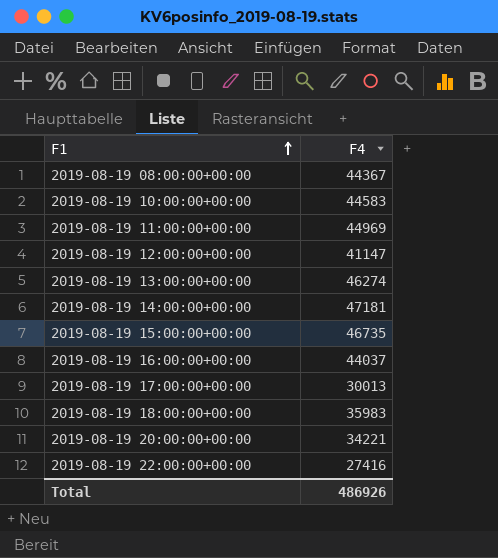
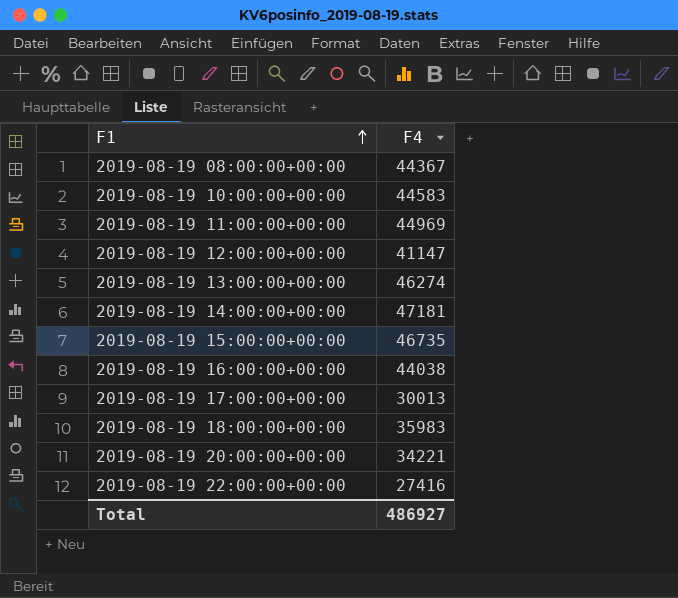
2019-08-19 16:00:00+00:00 | F4: 44037 -> 44038
Total | F4: 486926 -> 486927

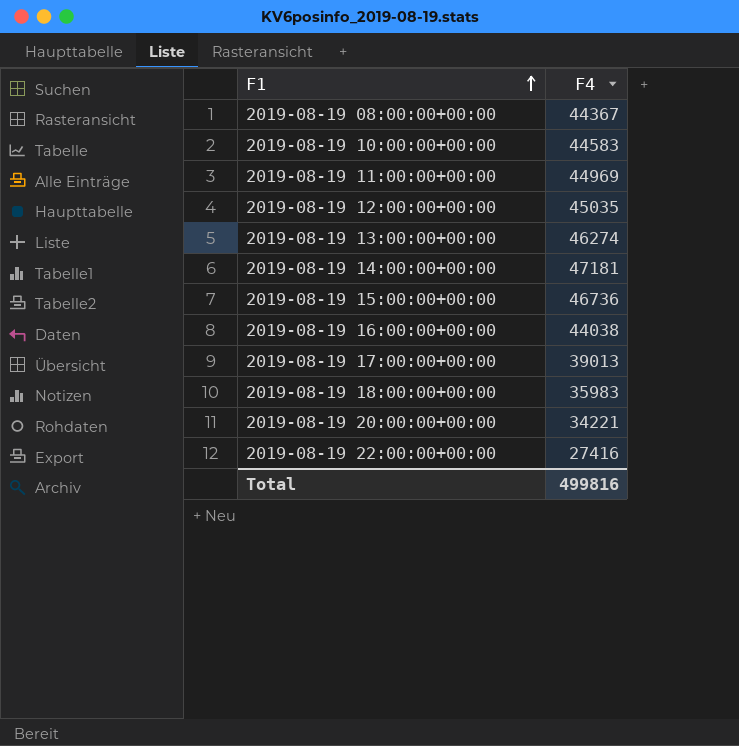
2019-08-19 12:00:00+00:00 | F4: 41147 -> 45035
2019-08-19 15:00:00+00:00 | F4: 46735 -> 46736
2019-08-19 17:00:00+00:00 | F4: 30013 -> 39013
Total | F4: 486927 -> 499816

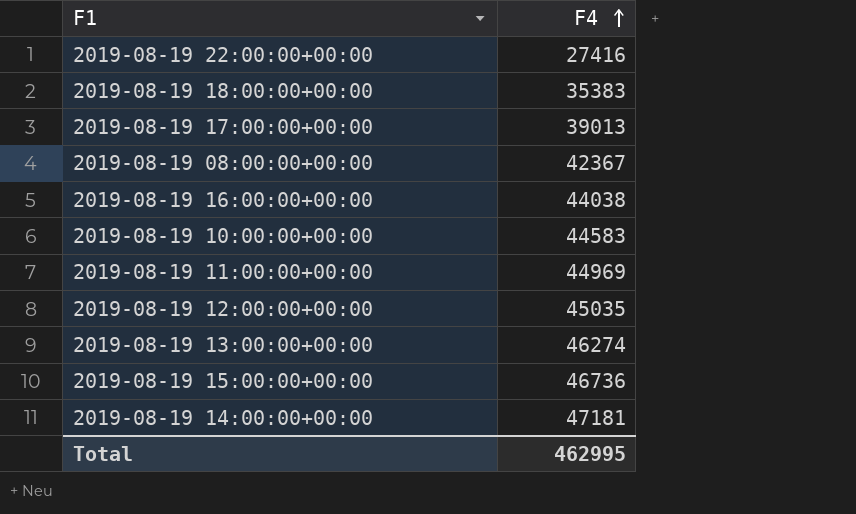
row order: F1 ascending -> F4 ascending
row 2019-08-19 20:00:00+00:00: 34221 -> none
2019-08-19 18:00:00+00:00 | F4: 35983 -> 35383
2019-08-19 08:00:00+00:00 | F4: 44367 -> 42367
Total | F4: 499816 -> 462995

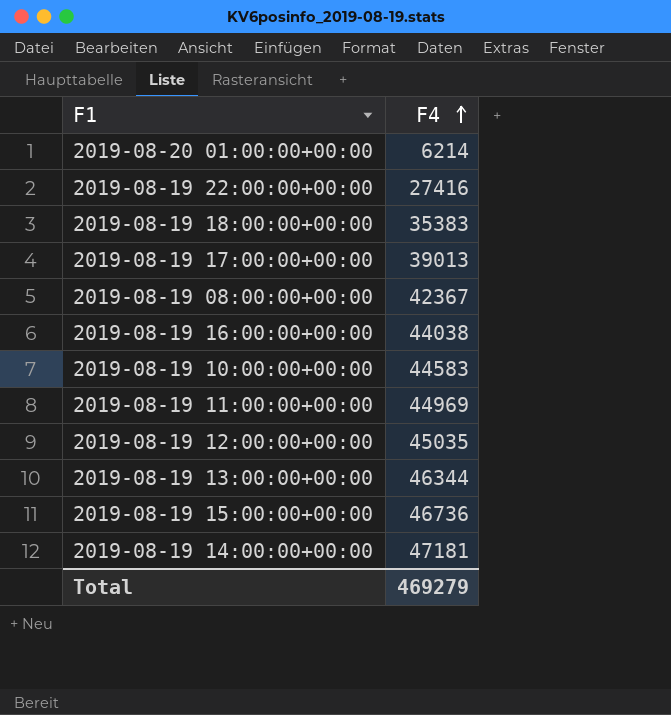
row 2019-08-20 01:00:00+00:00: none -> 6214
2019-08-19 13:00:00+00:00 | F4: 46274 -> 46344
Total | F4: 462995 -> 469279

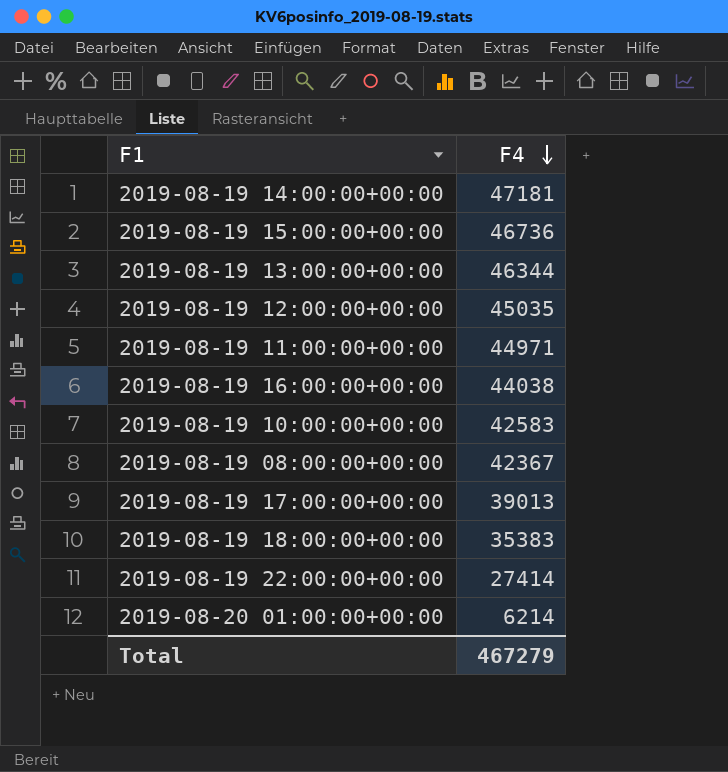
row order: F4 ascending -> F4 descending
2019-08-19 11:00:00+00:00 | F4: 44969 -> 44971
2019-08-19 10:00:00+00:00 | F4: 44583 -> 42583
2019-08-19 22:00:00+00:00 | F4: 27416 -> 27414
Total | F4: 469279 -> 467279

